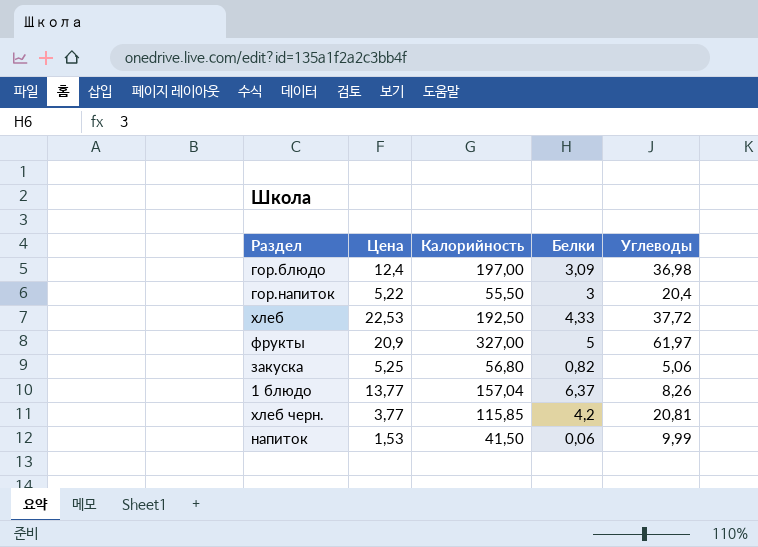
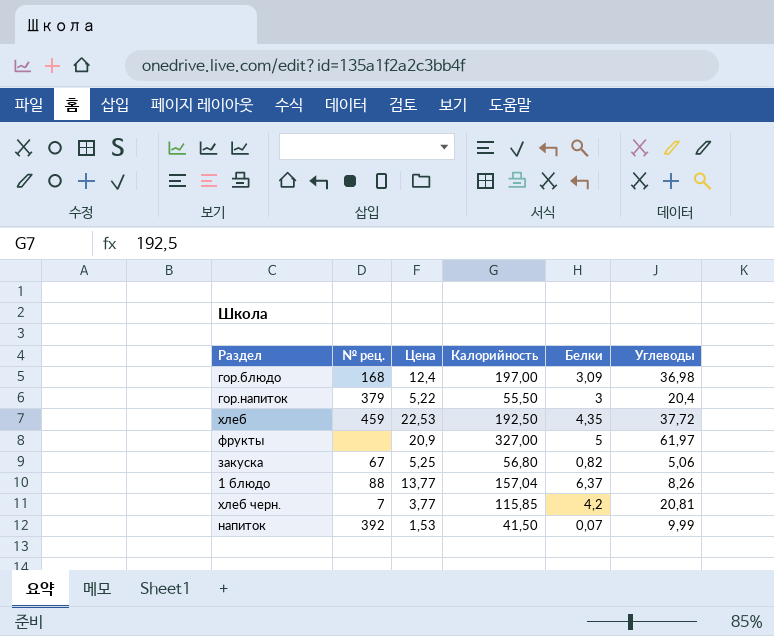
column № рец. | position: none -> 2
хлеб | Белки: 4,33 -> 4,35
напиток | Белки: 0,06 -> 0,07

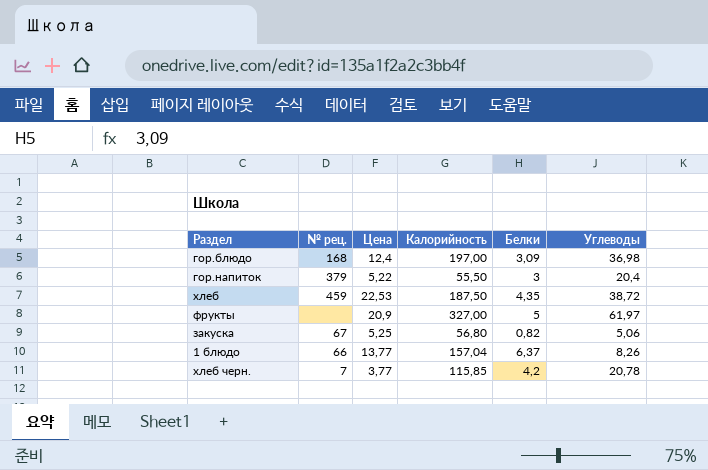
row напиток: 392 | 1,53 | 41,50 | 0,07 | 9,99 -> none
хлеб | Калорийность: 192,50 -> 187,50
хлеб | Углеводы: 37,72 -> 38,72
1 блюдо | № рец.: 88 -> 66
хлеб черн. | Углеводы: 20,81 -> 20,78

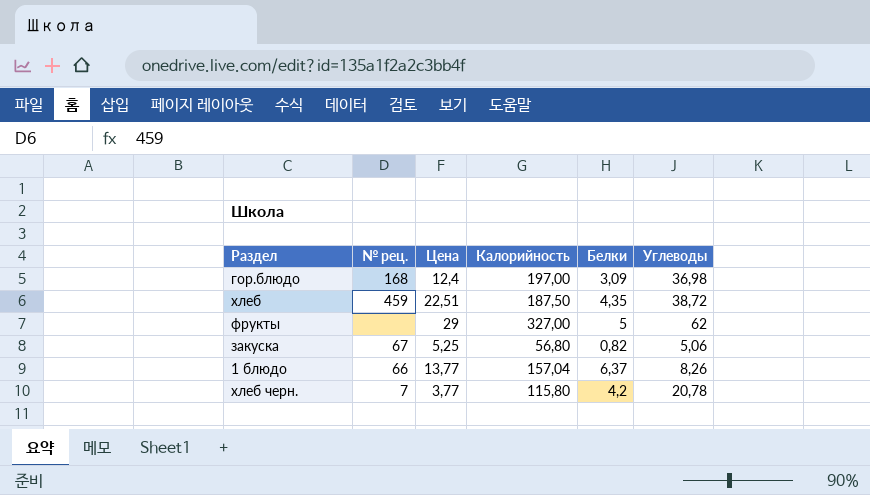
row гор.напиток: 379 | 5,22 | 55,50 | 3 | 20,4 -> none
хлеб | Цена: 22,53 -> 22,51
фрукты | Цена: 20,9 -> 29
фрукты | Углеводы: 61,97 -> 62
хлеб черн. | Калорийность: 115,85 -> 115,80

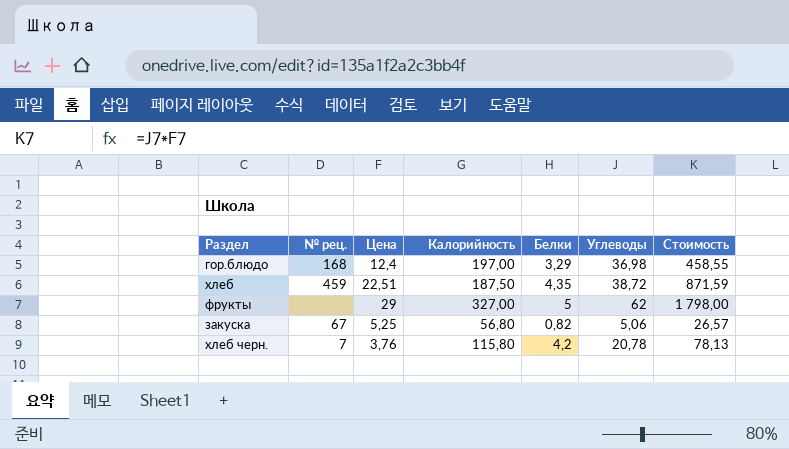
column Стоимость | formula: none -> [Цена] * [Углеводы]
row 1 блюдо: 66 | 13,77 | 157,04 | 6,37 | 8,26 -> none
гор.блюдо | Белки: 3,09 -> 3,29
хлеб черн. | Цена: 3,77 -> 3,76

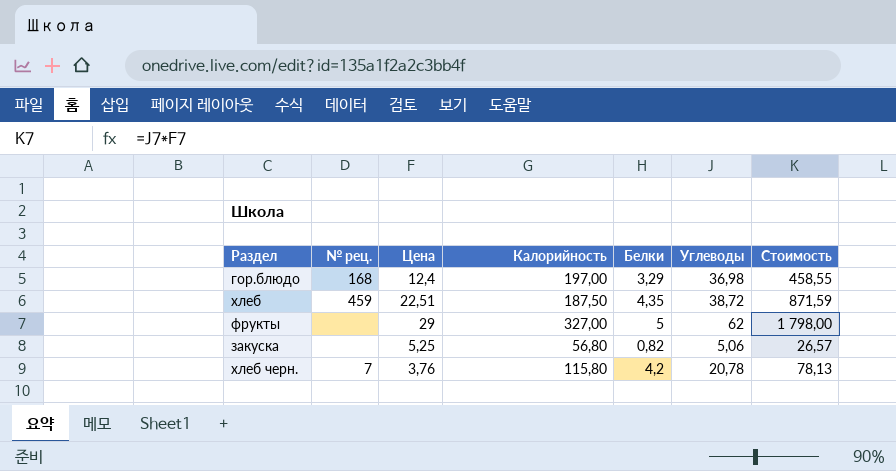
закуска | № рец.: 67 -> none

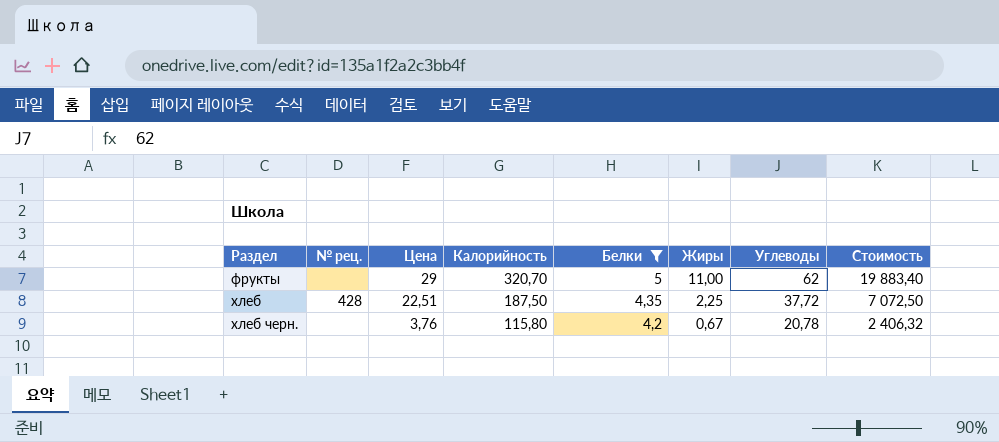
filter: none -> Белки >= 4,2
row order: none -> Раздел ascending
column Жиры | position: none -> 6
column Стоимость | formula: [Цена] * [Углеводы] -> [Калорийность] * [Углеводы]
фрукты | Калорийность: 327,00 -> 320,70
хлеб | № рец.: 459 -> 428
хлеб | Углеводы: 38,72 -> 37,72
хлеб черн. | № рец.: 7 -> none

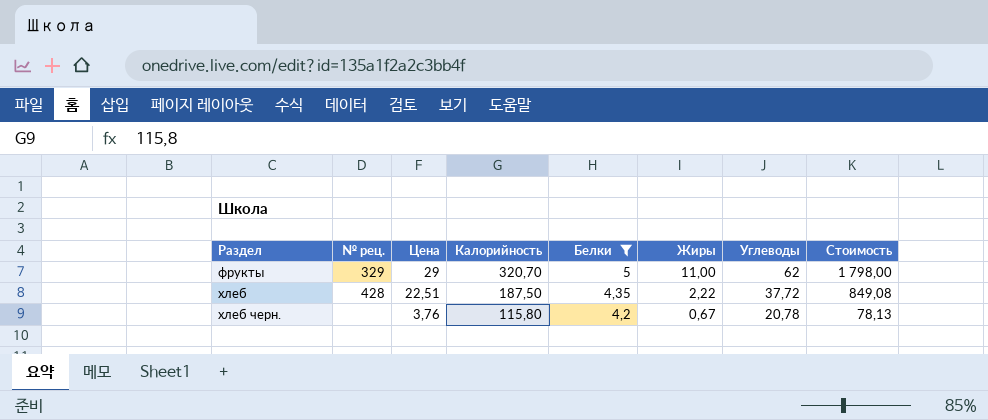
column Стоимость | formula: [Калорийность] * [Углеводы] -> [Цена] * [Углеводы]
фрукты | № рец.: none -> 329
хлеб | Жиры: 2,25 -> 2,22

